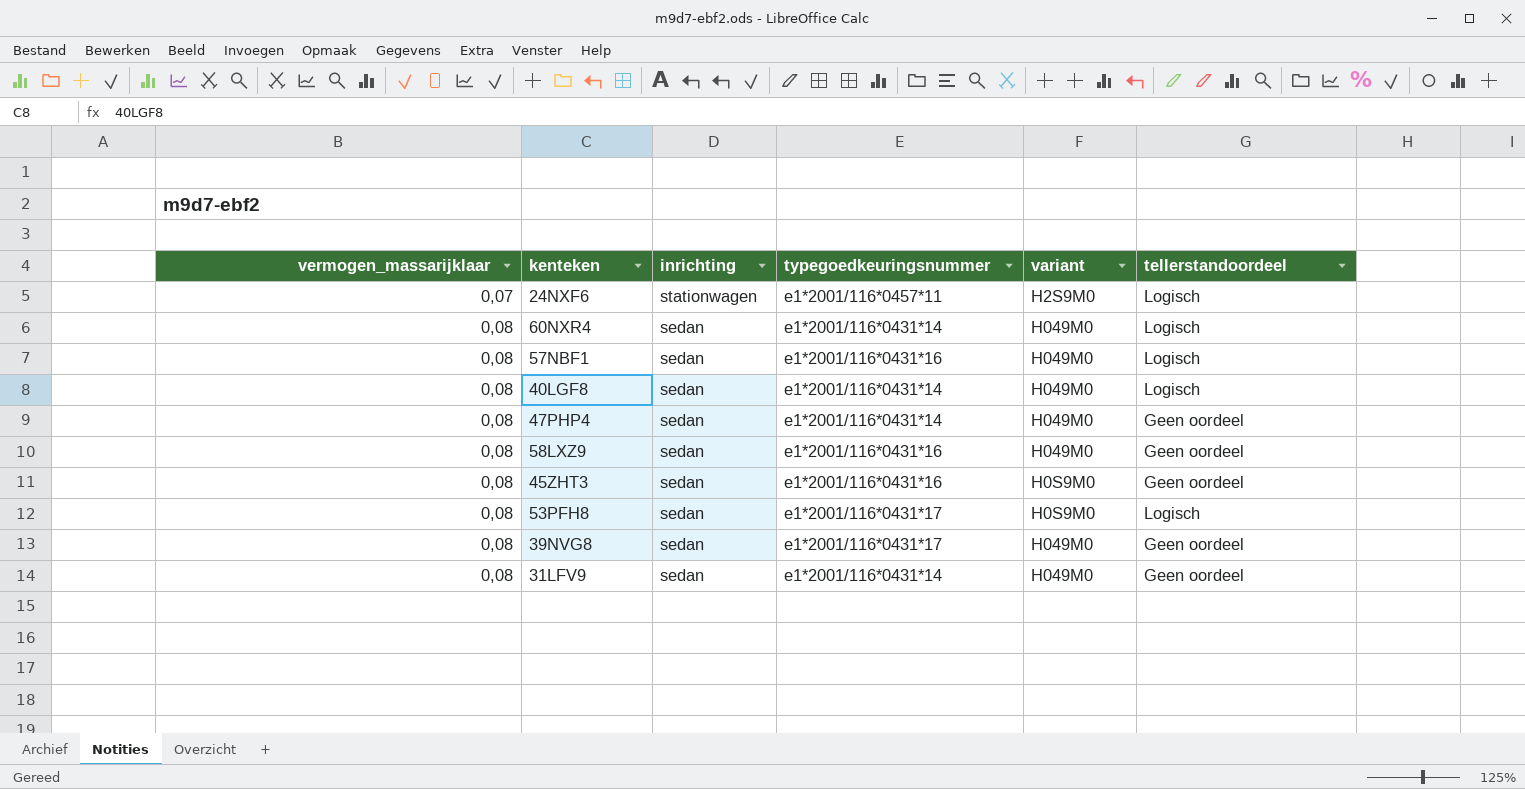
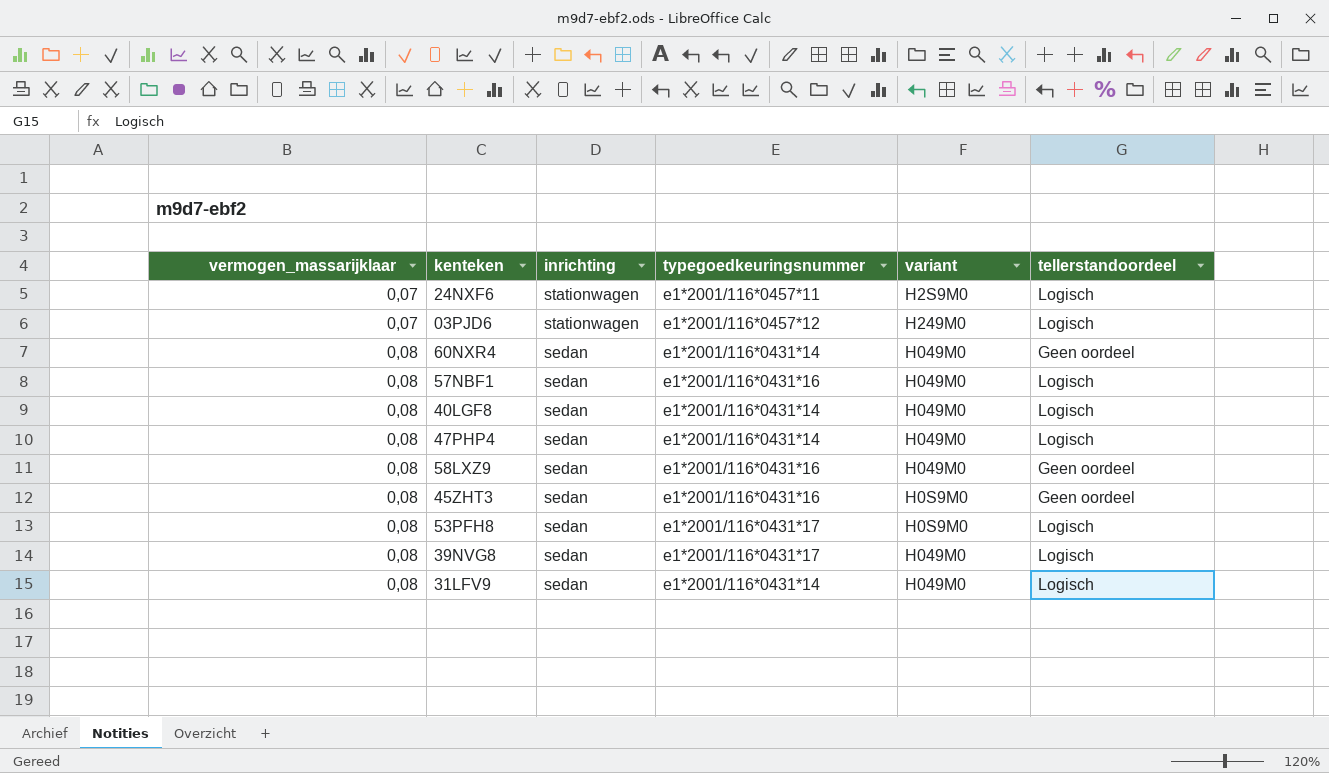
row 03PJD6: none -> 0,07 | stationwagen | e1*2001/116*0457*12 | H249M0 | Logisch
60NXR4 | tellerstandoordeel: Logisch -> Geen oordeel
47PHP4 | tellerstandoordeel: Geen oordeel -> Logisch
39NVG8 | tellerstandoordeel: Geen oordeel -> Logisch
31LFV9 | tellerstandoordeel: Geen oordeel -> Logisch

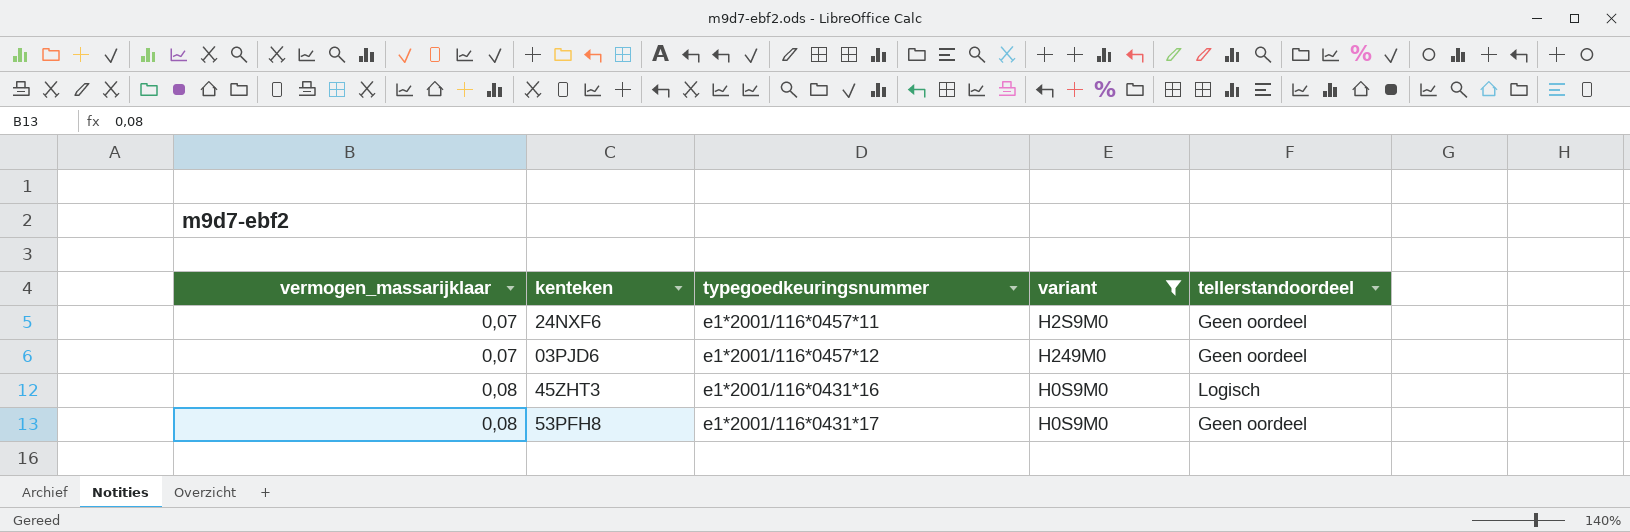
filter: none -> variant != H049M0
column inrichting | position: 3 -> none
24NXF6 | tellerstandoordeel: Logisch -> Geen oordeel
03PJD6 | tellerstandoordeel: Logisch -> Geen oordeel
45ZHT3 | tellerstandoordeel: Geen oordeel -> Logisch
53PFH8 | tellerstandoordeel: Logisch -> Geen oordeel

